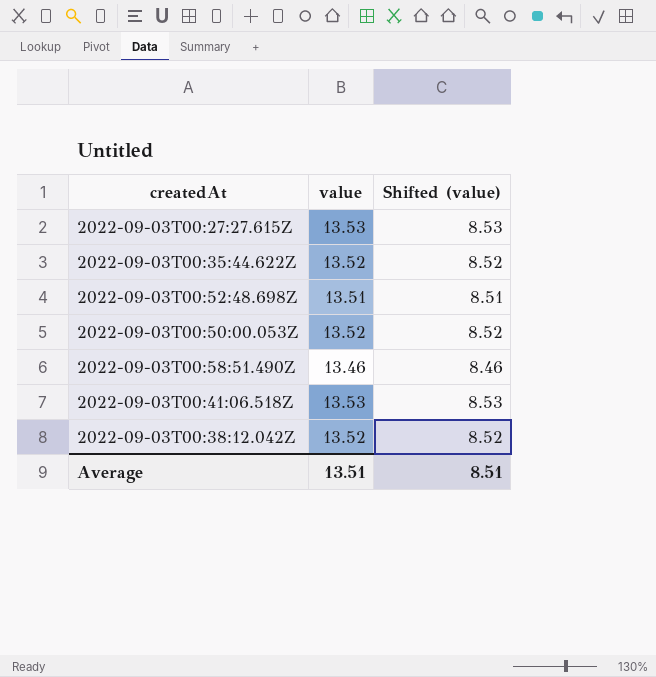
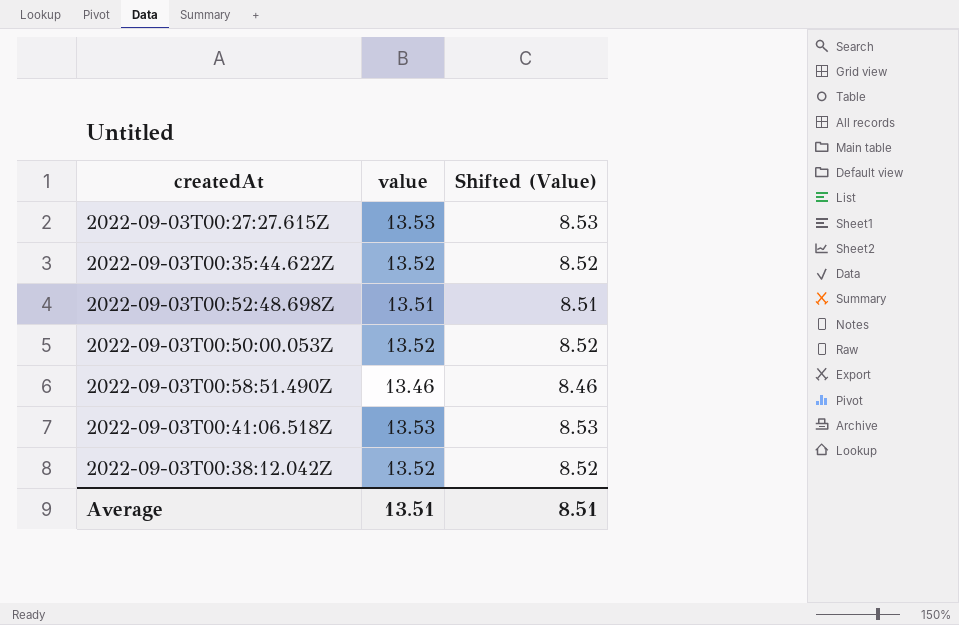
column name: Shifted (value) -> Shifted (Value)

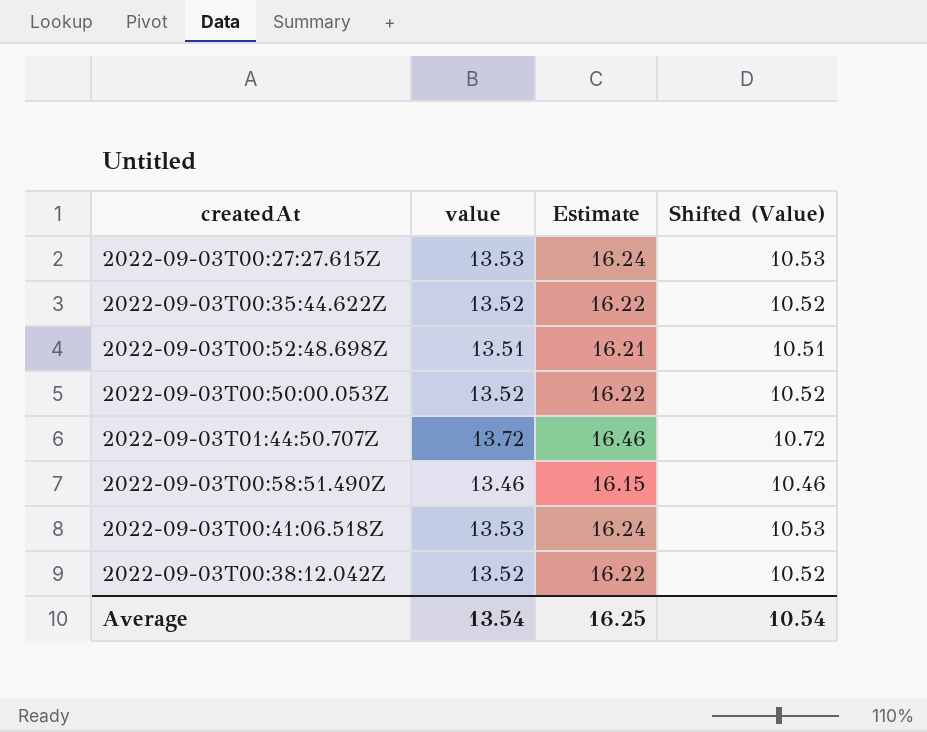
column Estimate | formula: none -> [value] * 1.2
column Shifted (Value) | formula: [value] - 5 -> [value] - 3
row 2022-09-03T01:44:50.707Z: none -> 13.72 | 16.46 | 10.72
Average | value: 13.51 -> 13.54
Average | Shifted (Value): 8.51 -> 10.54

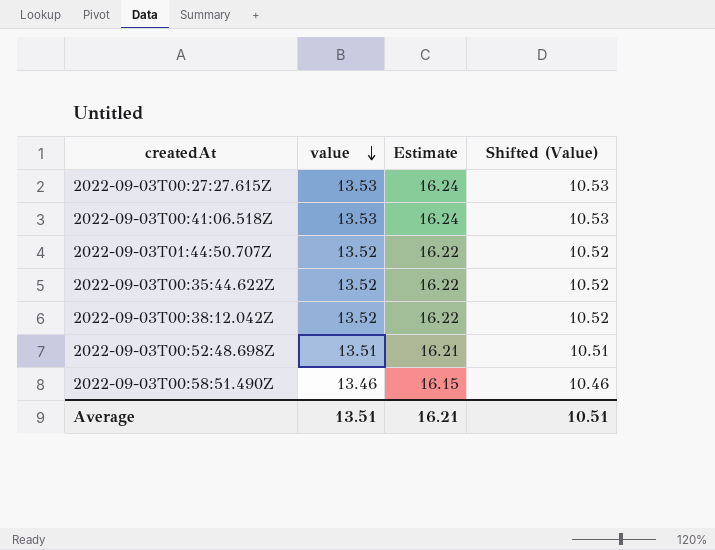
row order: none -> value descending
row 2022-09-03T00:50:00.053Z: 13.52 | 16.22 | 10.52 -> none
2022-09-03T01:44:50.707Z | value: 13.72 -> 13.52
2022-09-03T01:44:50.707Z | Estimate: 16.46 -> 16.22
2022-09-03T01:44:50.707Z | Shifted (Value): 10.72 -> 10.52
Average | value: 13.54 -> 13.51
Average | Estimate: 16.25 -> 16.21
Average | Shifted (Value): 10.54 -> 10.51

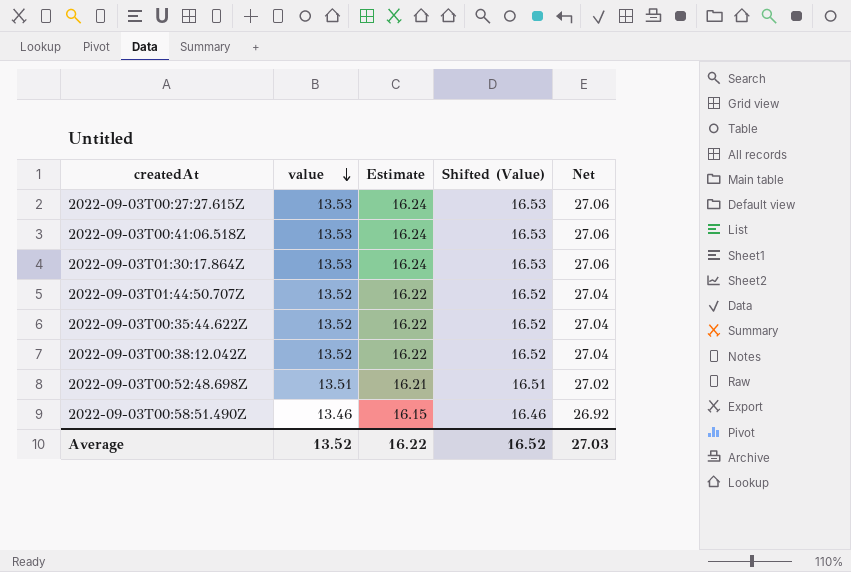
column Shifted (Value) | formula: [value] - 3 -> [value] + 3
column Net | formula: none -> [value] * 2
row 2022-09-03T01:30:17.864Z: none -> 13.53 | 16.24 | 16.53 | 27.06
Average | value: 13.51 -> 13.52
Average | Estimate: 16.21 -> 16.22
Average | Shifted (Value): 10.51 -> 16.52

